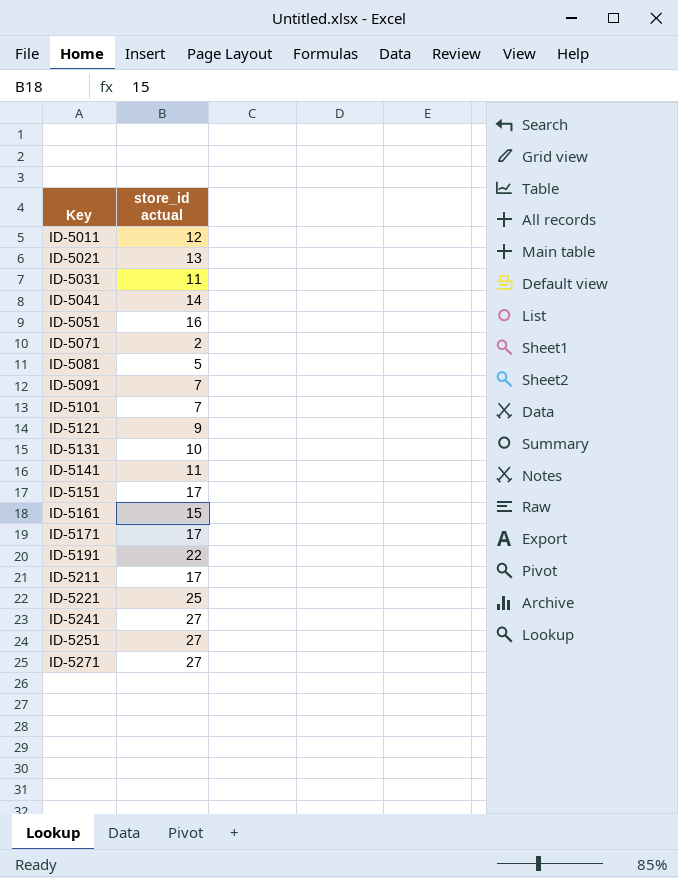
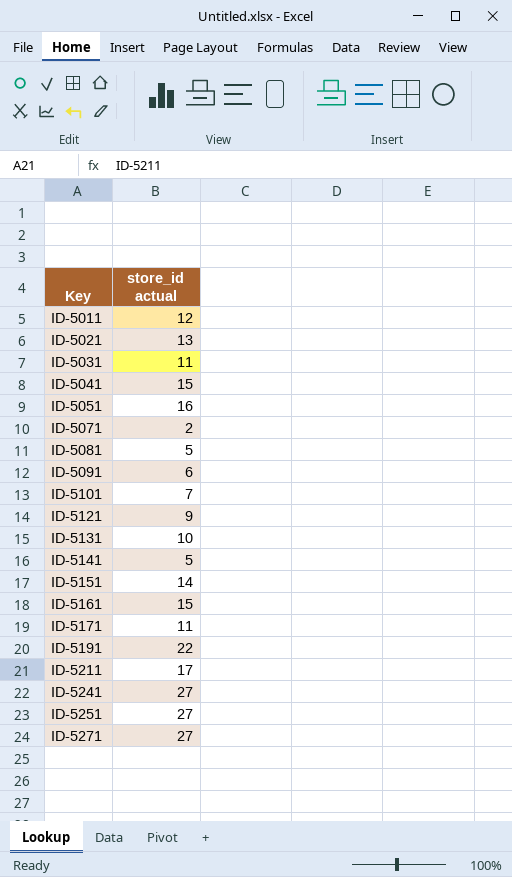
row ID-5221: 25 -> none
ID-5041 | store_id actual: 14 -> 15
ID-5091 | store_id actual: 7 -> 6
ID-5141 | store_id actual: 11 -> 5
ID-5151 | store_id actual: 17 -> 14
ID-5171 | store_id actual: 17 -> 11

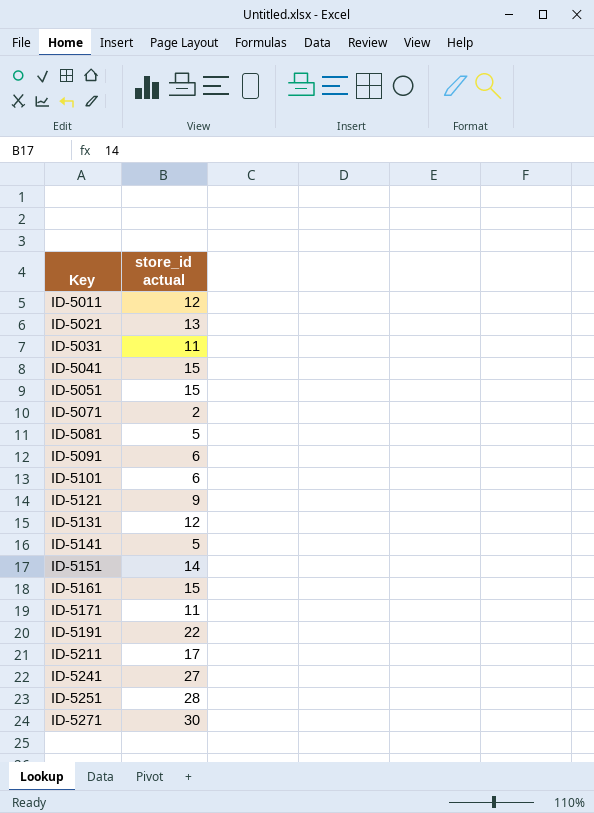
ID-5051 | store_id actual: 16 -> 15
ID-5101 | store_id actual: 7 -> 6
ID-5131 | store_id actual: 10 -> 12
ID-5251 | store_id actual: 27 -> 28
ID-5271 | store_id actual: 27 -> 30

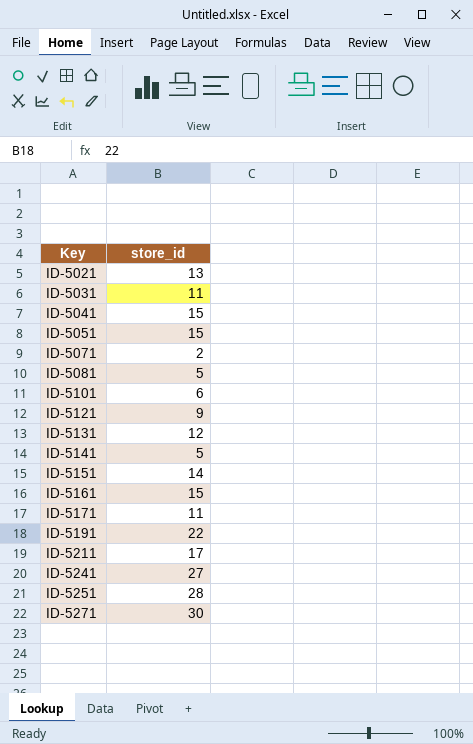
column name: store_id actual -> store_id
row ID-5011: 12 -> none
row ID-5091: 6 -> none

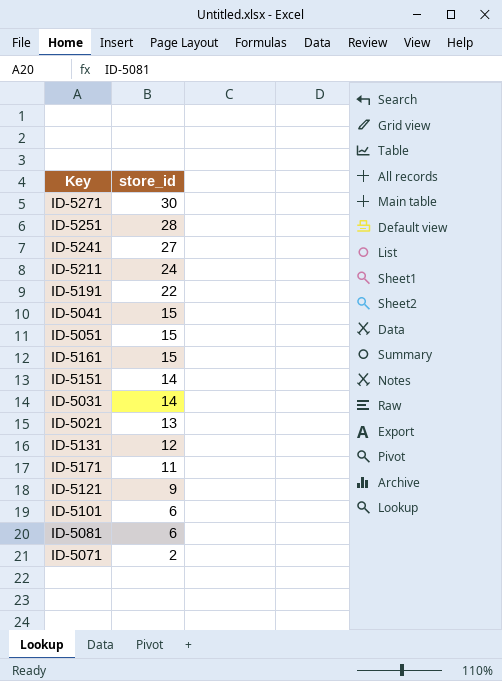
row order: Key ascending -> store_id descending
row ID-5141: 5 -> none
ID-5211 | store_id: 17 -> 24
ID-5031 | store_id: 11 -> 14
ID-5081 | store_id: 5 -> 6

